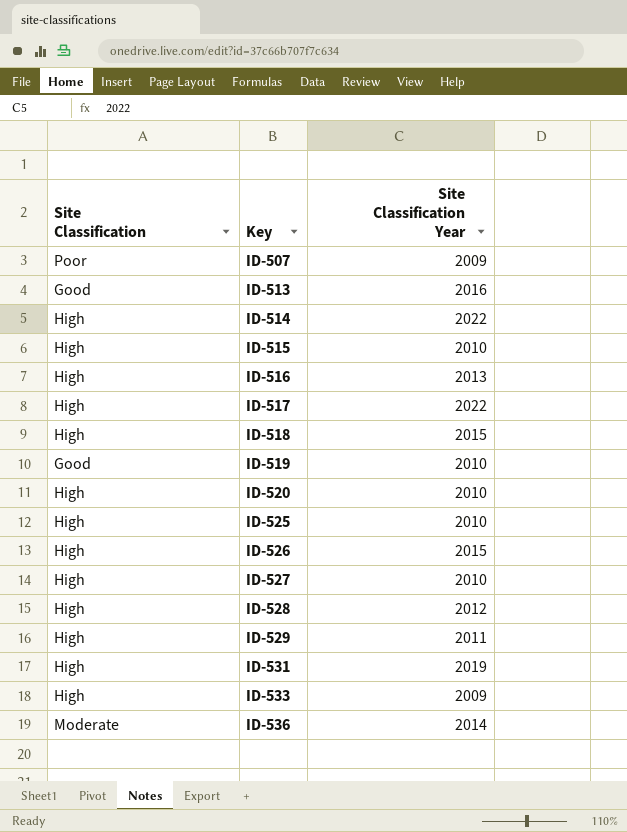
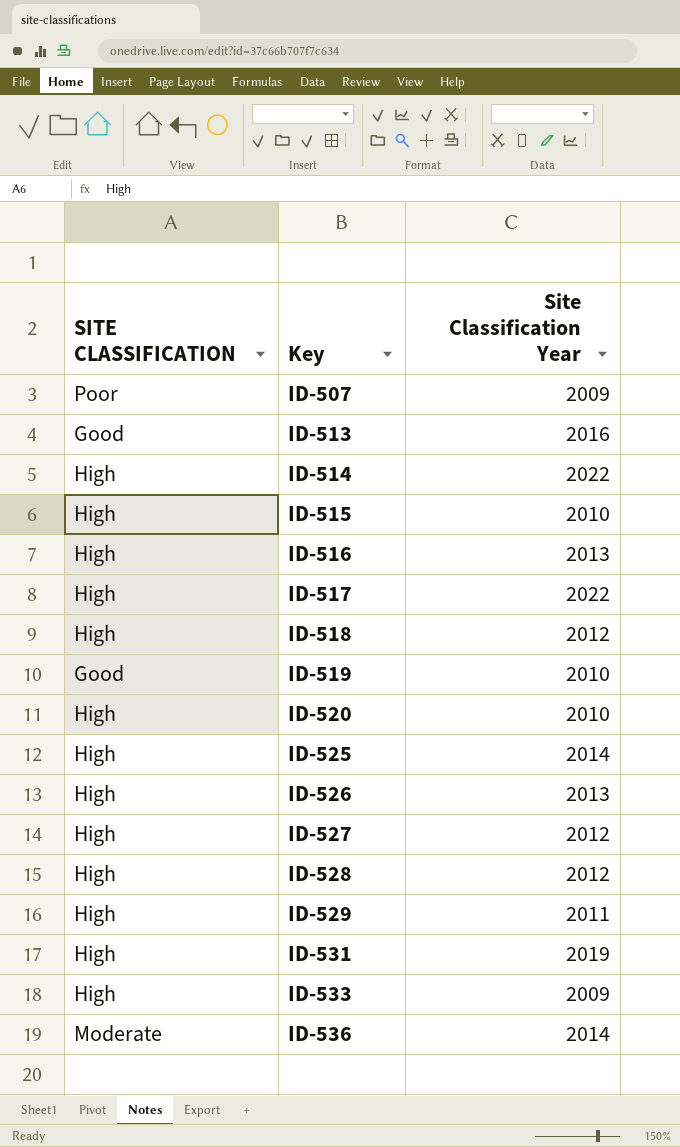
column name: Site Classification -> SITE CLASSIFICATION
ID-518 | Site Classification Year: 2015 -> 2012
ID-525 | Site Classification Year: 2010 -> 2014
ID-526 | Site Classification Year: 2015 -> 2013
ID-527 | Site Classification Year: 2010 -> 2012

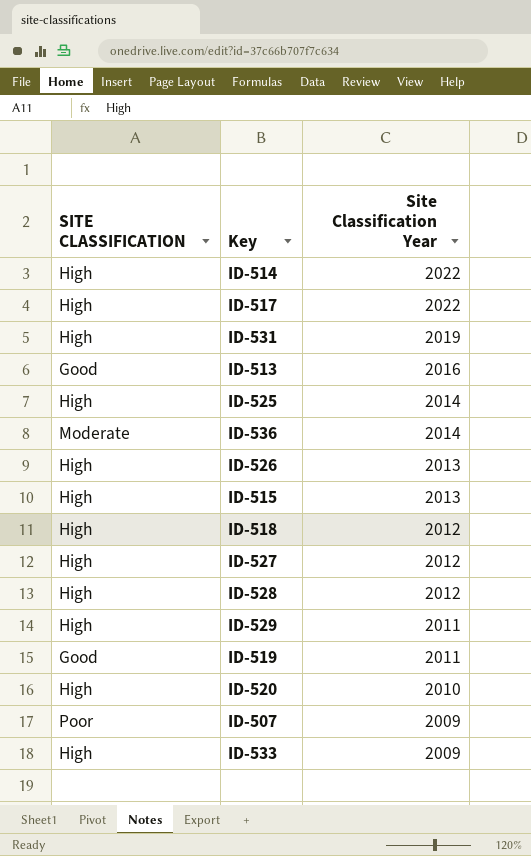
row order: Key ascending -> Site Classification Year descending
row ID-516: High | 2013 -> none
ID-515 | Site Classification Year: 2010 -> 2013
ID-519 | Site Classification Year: 2010 -> 2011

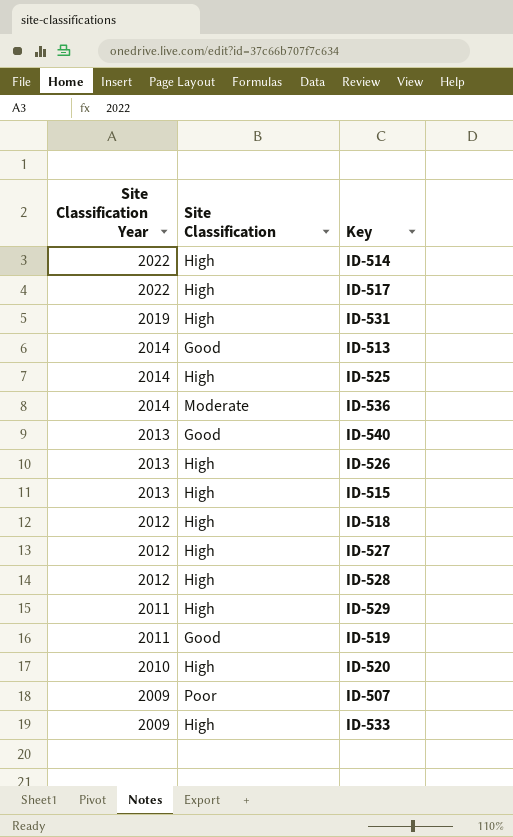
column Site Classification Year | position: 3 -> 1
column name: SITE CLASSIFICATION -> Site Classification
ID-513 | Site Classification Year: 2016 -> 2014
row ID-540: none -> 2013 | Good

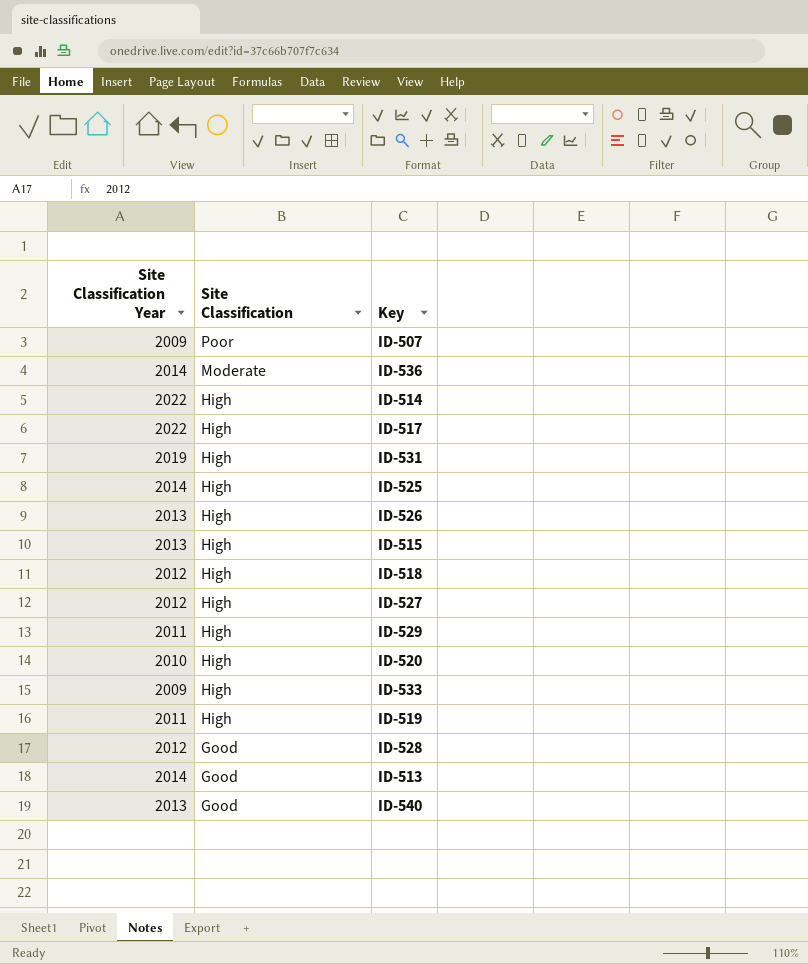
row order: Site Classification Year descending -> Site Classification descending
ID-519 | Site Classification: Good -> High
ID-528 | Site Classification: High -> Good

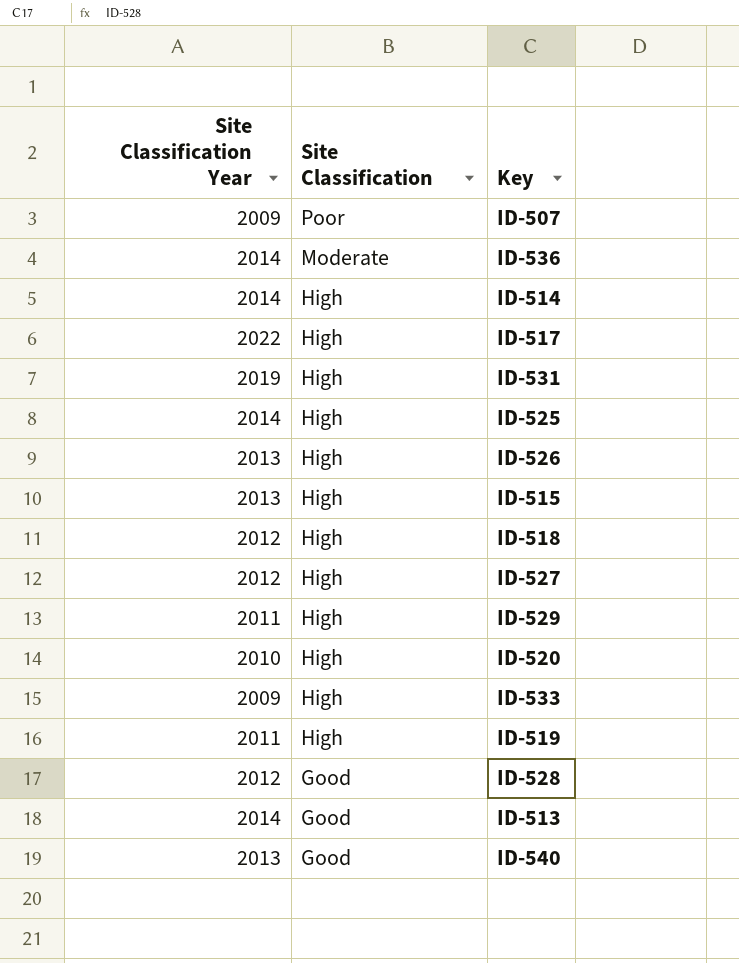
ID-514 | Site Classification Year: 2022 -> 2014

